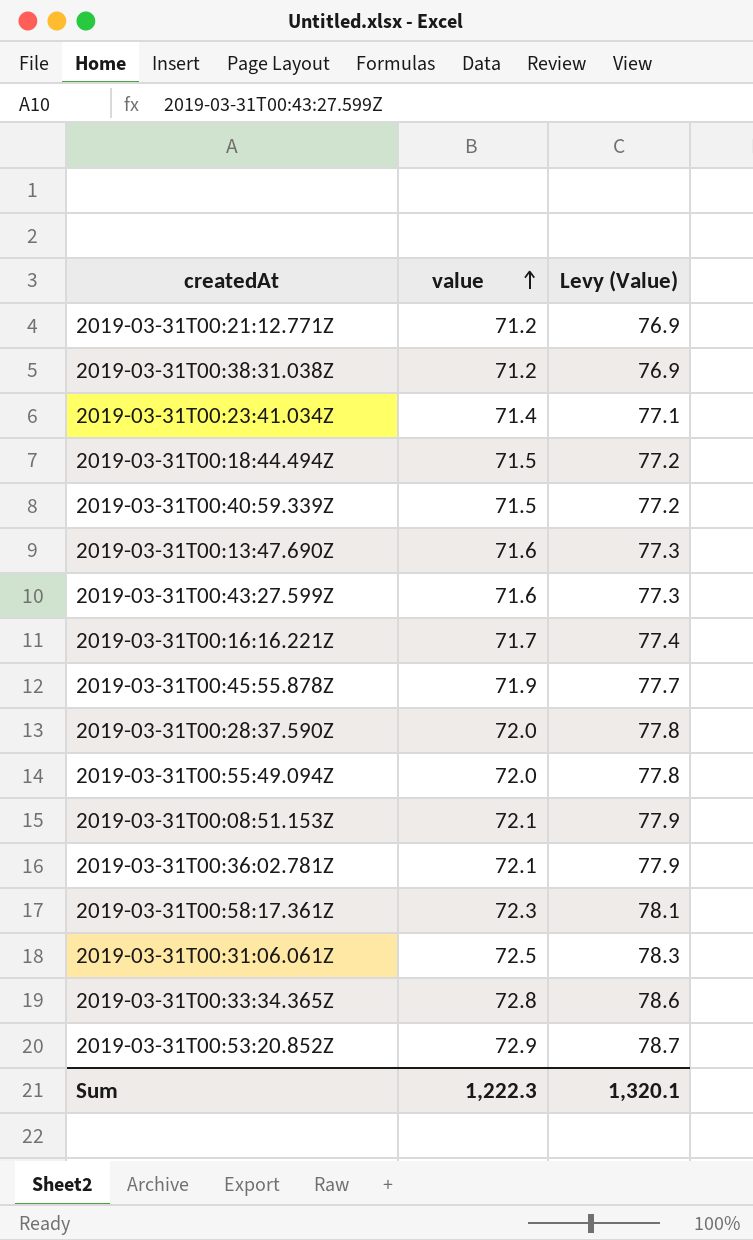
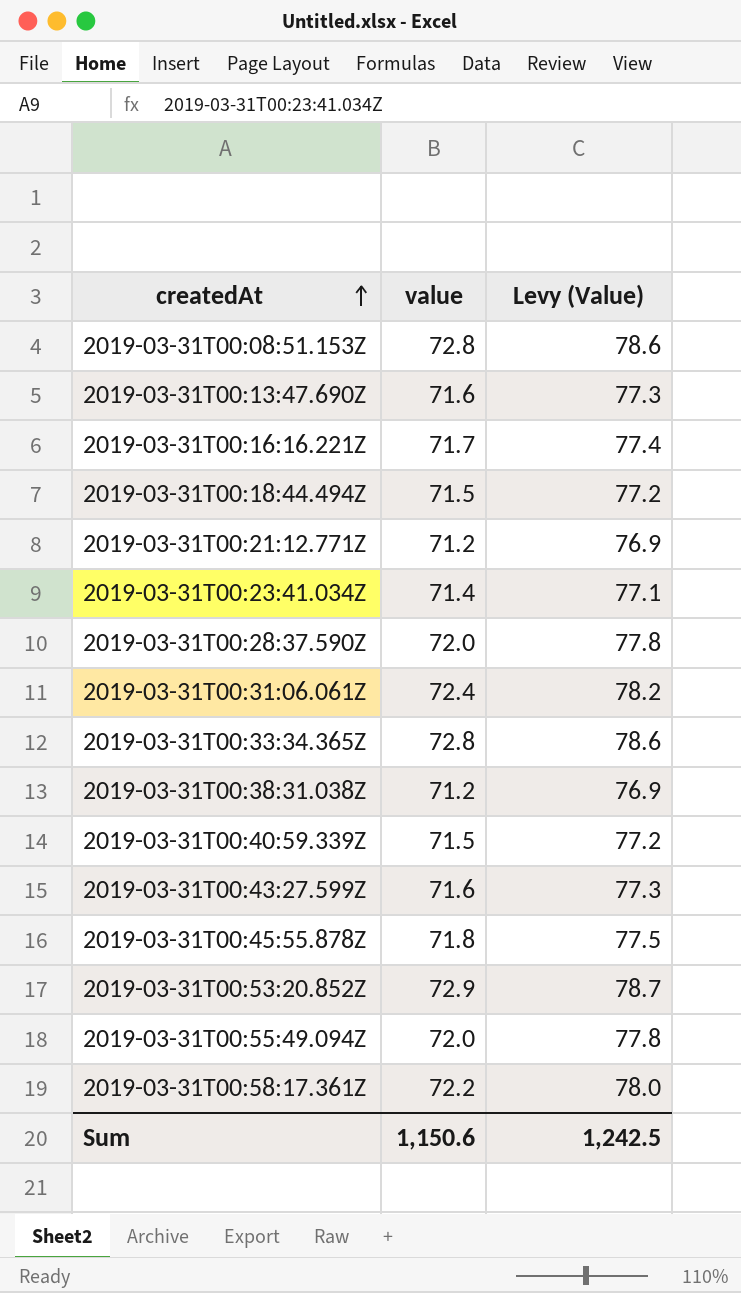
row order: value ascending -> createdAt ascending
row 2019-03-31T00:36:02.781Z: 72.1 | 77.9 -> none
2019-03-31T00:08:51.153Z | value: 72.1 -> 72.8
2019-03-31T00:08:51.153Z | Levy (Value): 77.9 -> 78.6
2019-03-31T00:31:06.061Z | value: 72.5 -> 72.4
2019-03-31T00:31:06.061Z | Levy (Value): 78.3 -> 78.2
2019-03-31T00:45:55.878Z | value: 71.9 -> 71.8
2019-03-31T00:45:55.878Z | Levy (Value): 77.7 -> 77.5
2019-03-31T00:58:17.361Z | value: 72.3 -> 72.2
2019-03-31T00:58:17.361Z | Levy (Value): 78.1 -> 78.0
Sum | value: 1,222.3 -> 1,150.6
Sum | Levy (Value): 1,320.1 -> 1,242.5

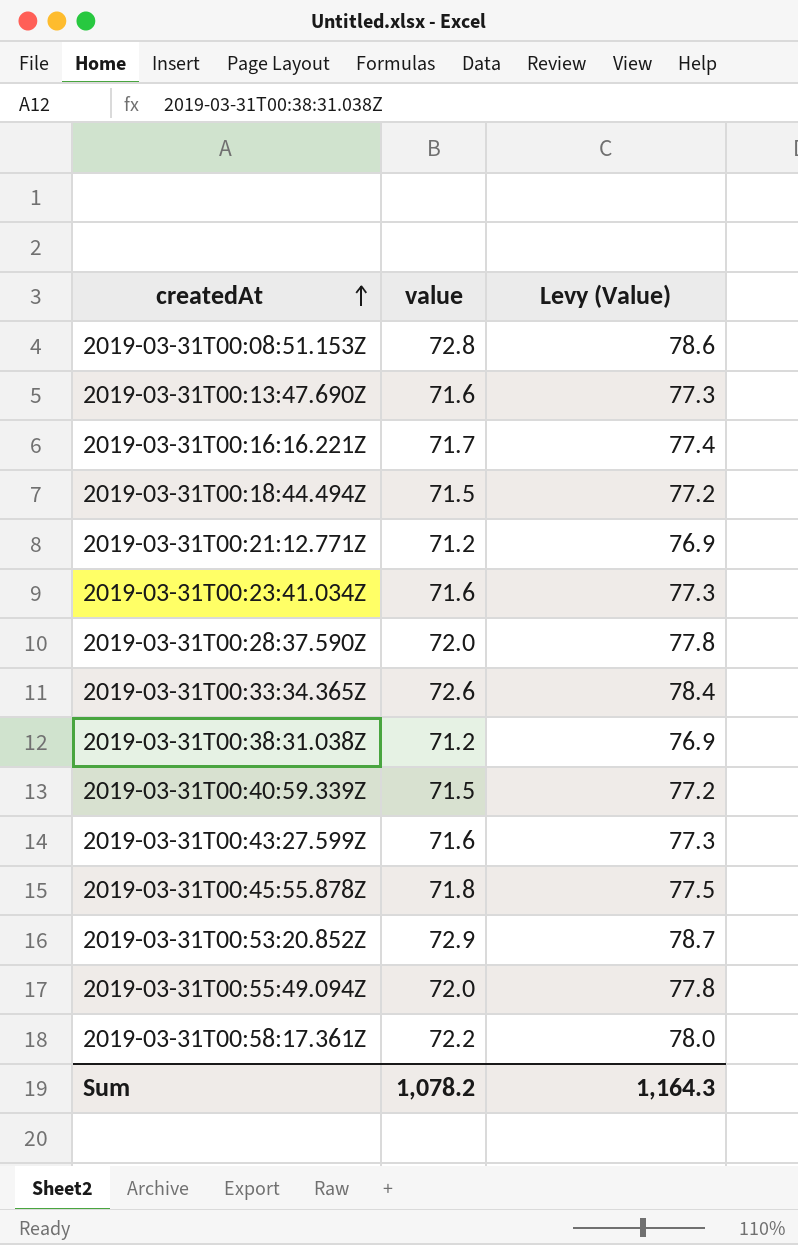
row 2019-03-31T00:31:06.061Z: 72.4 | 78.2 -> none
2019-03-31T00:23:41.034Z | value: 71.4 -> 71.6
2019-03-31T00:23:41.034Z | Levy (Value): 77.1 -> 77.3
2019-03-31T00:33:34.365Z | value: 72.8 -> 72.6
2019-03-31T00:33:34.365Z | Levy (Value): 78.6 -> 78.4
Sum | value: 1,150.6 -> 1,078.2
Sum | Levy (Value): 1,242.5 -> 1,164.3

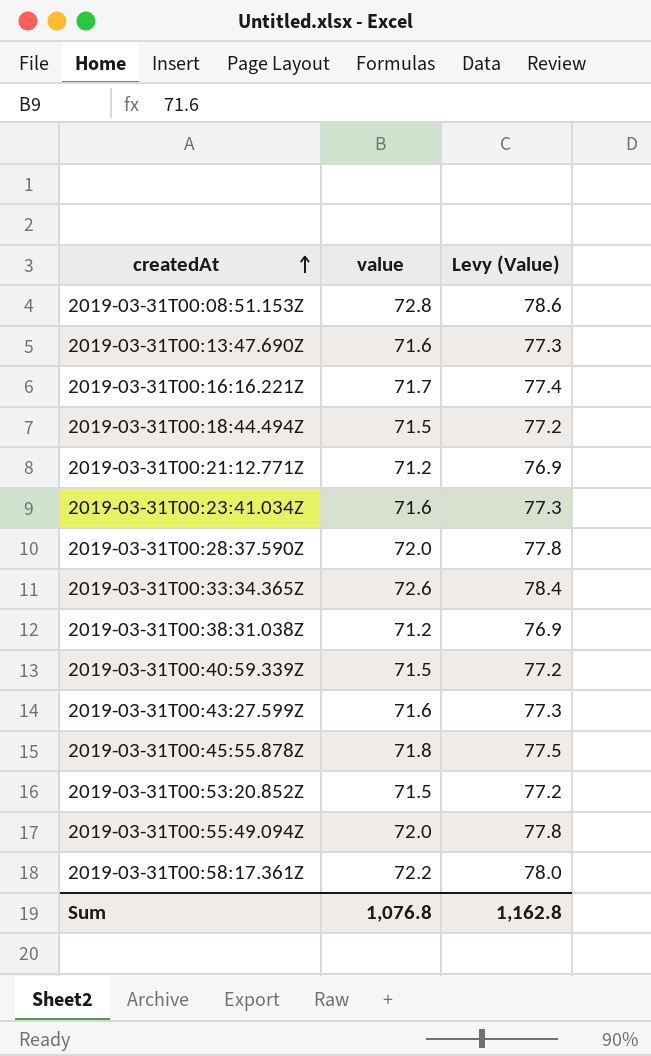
2019-03-31T00:53:20.852Z | value: 72.9 -> 71.5
2019-03-31T00:53:20.852Z | Levy (Value): 78.7 -> 77.2
Sum | value: 1,078.2 -> 1,076.8
Sum | Levy (Value): 1,164.3 -> 1,162.8

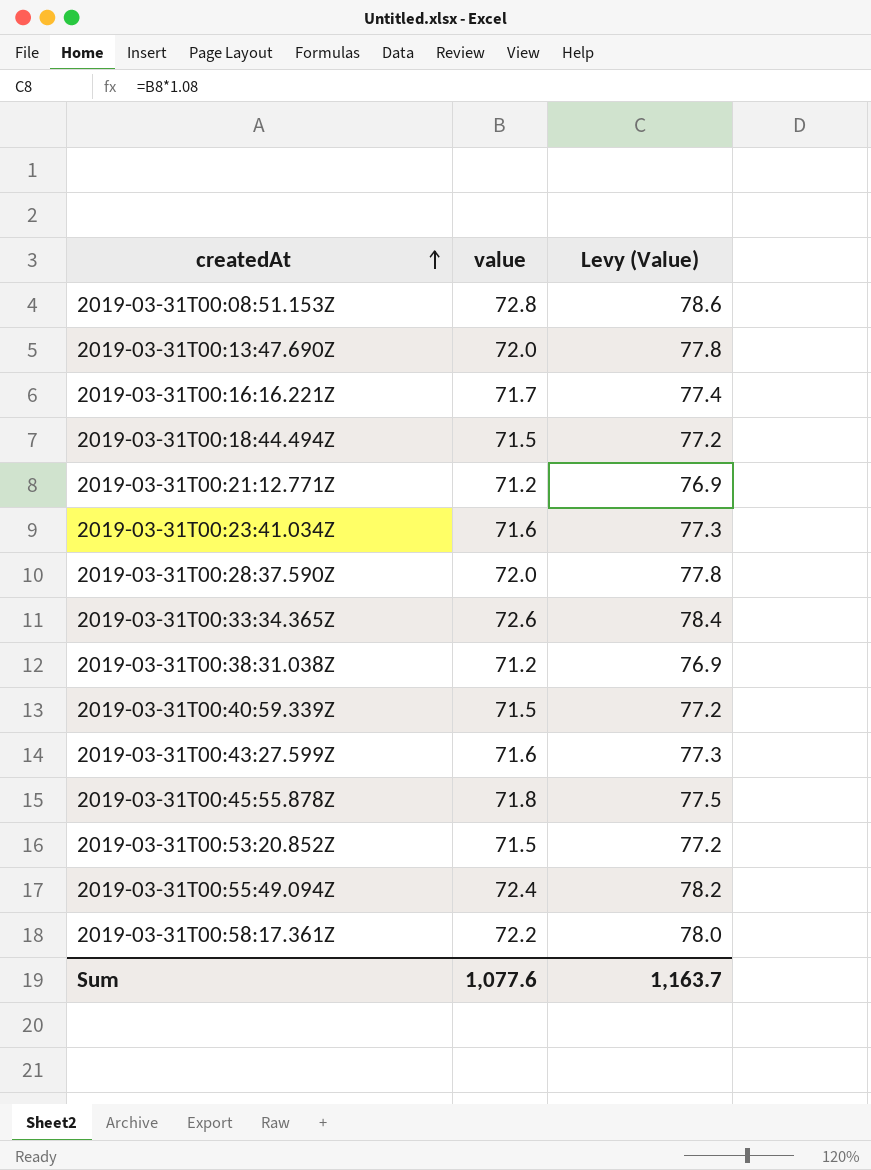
2019-03-31T00:13:47.690Z | value: 71.6 -> 72.0
2019-03-31T00:13:47.690Z | Levy (Value): 77.3 -> 77.8
2019-03-31T00:55:49.094Z | value: 72.0 -> 72.4
2019-03-31T00:55:49.094Z | Levy (Value): 77.8 -> 78.2
Sum | value: 1,076.8 -> 1,077.6
Sum | Levy (Value): 1,162.8 -> 1,163.7

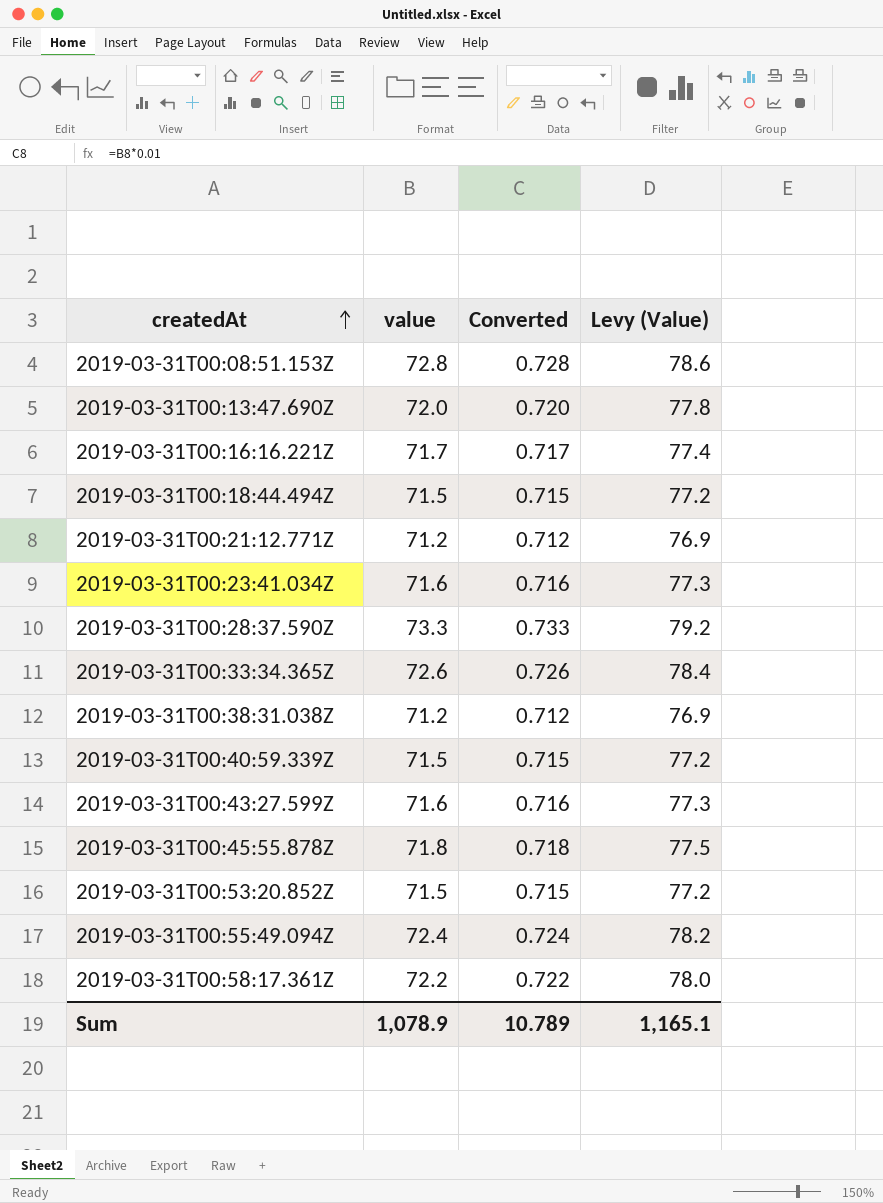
column Converted | formula: none -> [value] * 0.01
2019-03-31T00:28:37.590Z | value: 72.0 -> 73.3
2019-03-31T00:28:37.590Z | Levy (Value): 77.8 -> 79.2
Sum | value: 1,077.6 -> 1,078.9
Sum | Levy (Value): 1,163.7 -> 1,165.1

